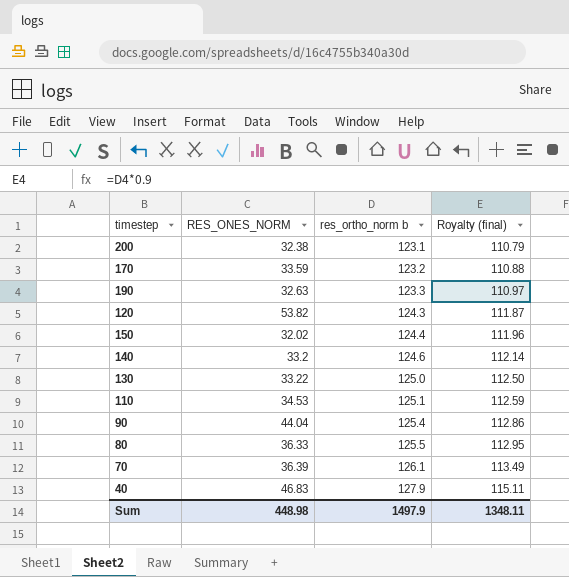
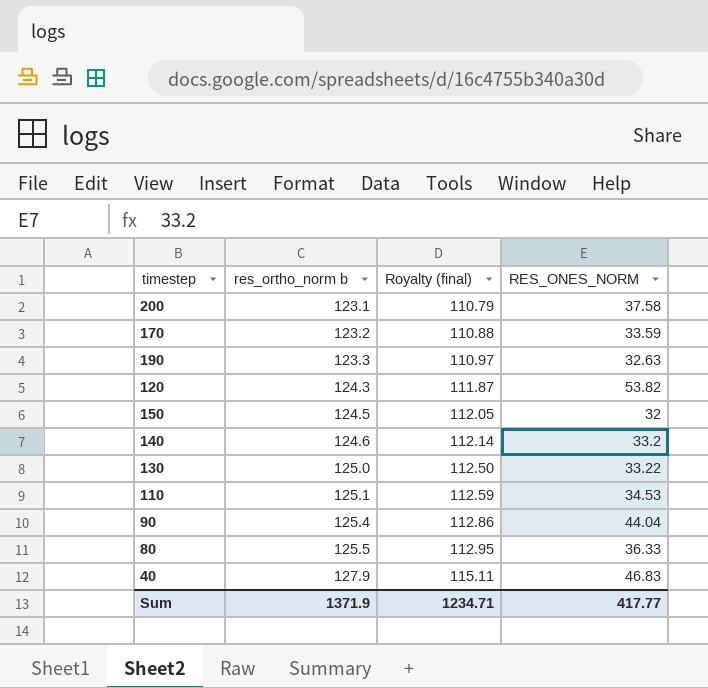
column RES_ONES_NORM | position: 2 -> 4
row 70: 36.39 | 126.1 | 113.49 -> none
200 | RES_ONES_NORM: 32.38 -> 37.58
150 | res_ortho_norm b: 124.4 -> 124.5
150 | Royalty (final): 111.96 -> 112.05
150 | RES_ONES_NORM: 32.02 -> 32
Sum | res_ortho_norm b: 1497.9 -> 1371.9
Sum | Royalty (final): 1348.11 -> 1234.71
Sum | RES_ONES_NORM: 448.98 -> 417.77

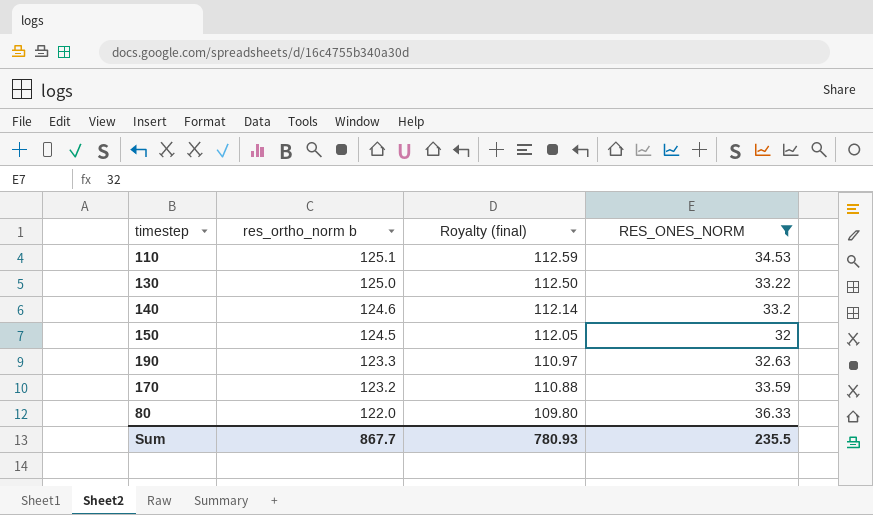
filter: none -> RES_ONES_NORM <= 36.33
row order: res_ortho_norm b ascending -> res_ortho_norm b descending
80 | res_ortho_norm b: 125.5 -> 122.0
80 | Royalty (final): 112.95 -> 109.80
Sum | res_ortho_norm b: 1371.9 -> 867.7
Sum | Royalty (final): 1234.71 -> 780.93
Sum | RES_ONES_NORM: 417.77 -> 235.5

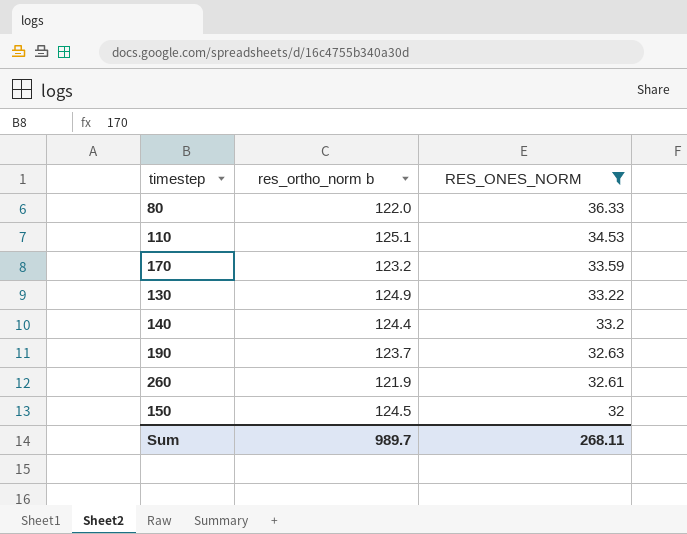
row order: res_ortho_norm b descending -> RES_ONES_NORM descending
column Royalty (final) | formula: [res_ortho_norm b] * 0.9 -> none
130 | res_ortho_norm b: 125.0 -> 124.9
140 | res_ortho_norm b: 124.6 -> 124.4
190 | res_ortho_norm b: 123.3 -> 123.7
row 260: none -> 121.9 | 32.61
Sum | res_ortho_norm b: 867.7 -> 989.7
Sum | RES_ONES_NORM: 235.5 -> 268.11

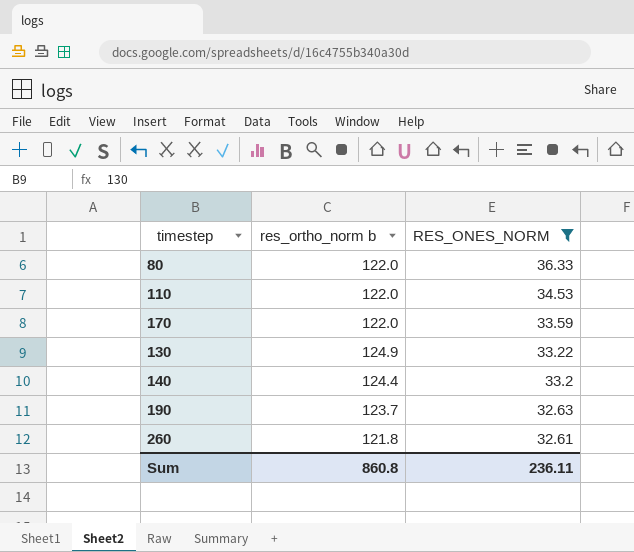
row 150: 124.5 | 32 -> none
110 | res_ortho_norm b: 125.1 -> 122.0
170 | res_ortho_norm b: 123.2 -> 122.0
260 | res_ortho_norm b: 121.9 -> 121.8
Sum | res_ortho_norm b: 989.7 -> 860.8
Sum | RES_ONES_NORM: 268.11 -> 236.11

